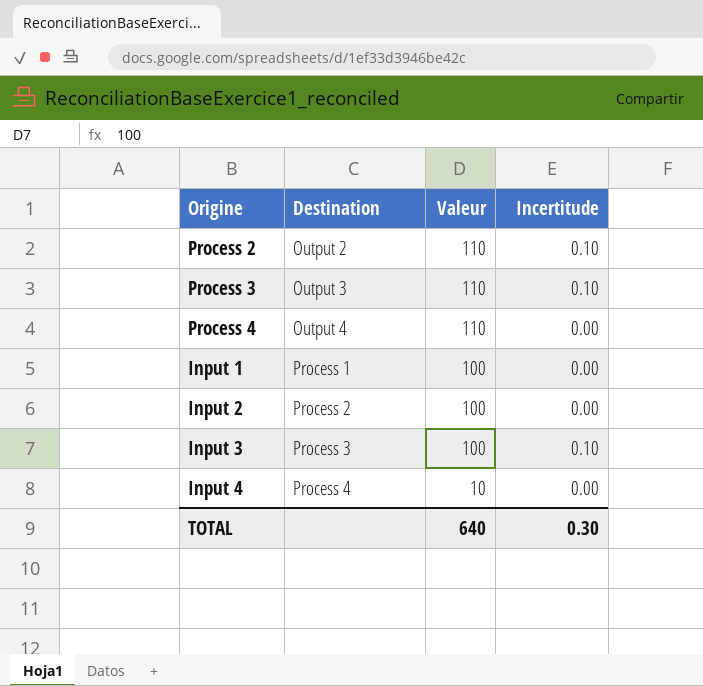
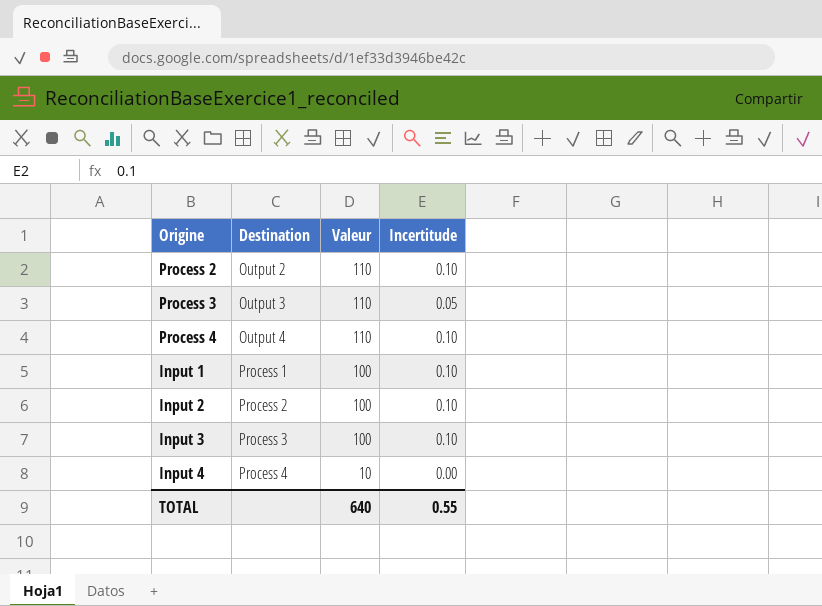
Process 3 | Incertitude: 0.10 -> 0.05
Process 4 | Incertitude: 0.00 -> 0.10
Input 1 | Incertitude: 0.00 -> 0.10
Input 2 | Incertitude: 0.00 -> 0.10
TOTAL | Incertitude: 0.30 -> 0.55

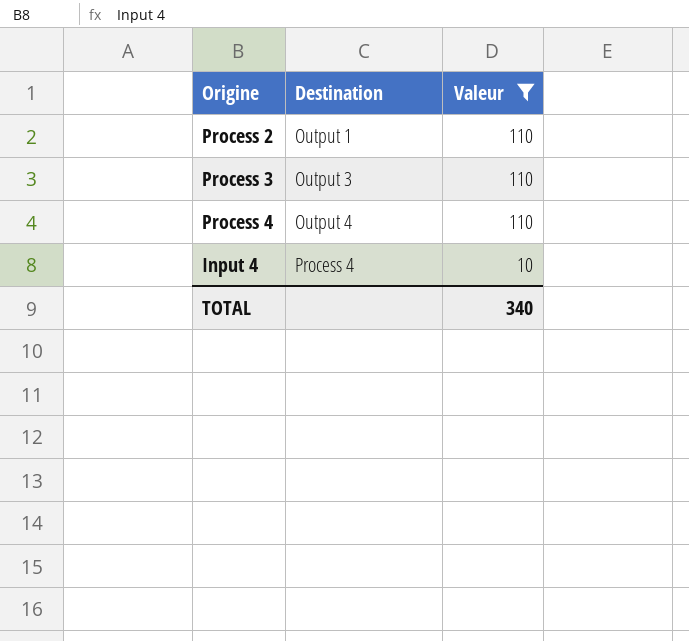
filter: none -> Valeur != 100
column Incertitude | position: 4 -> none
Process 2 | Destination: Output 2 -> Output 1
TOTAL | Valeur: 640 -> 340

